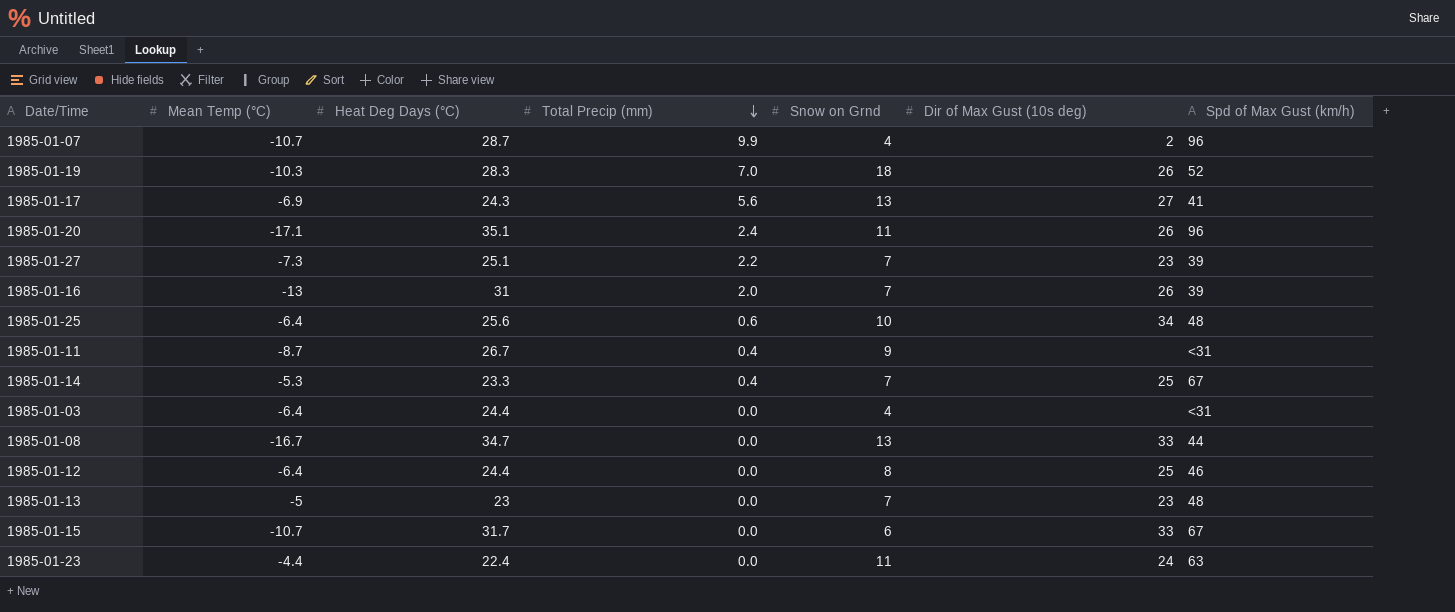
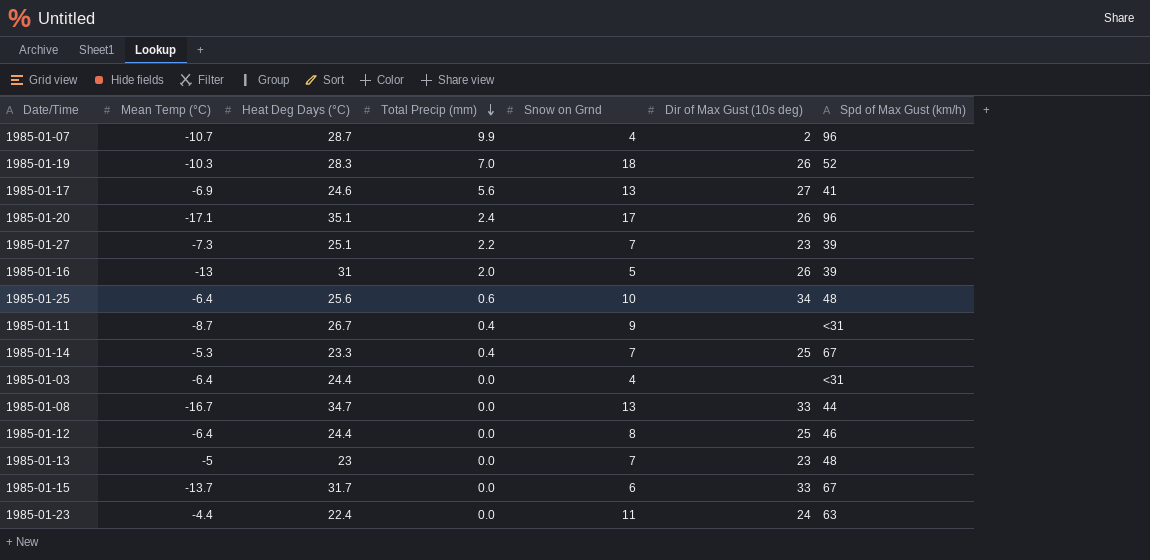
1985-01-17 | Heat Deg Days (°C): 24.3 -> 24.6
1985-01-20 | Snow on Grnd: 11 -> 17
1985-01-16 | Snow on Grnd: 7 -> 5
1985-01-15 | Mean Temp (°C): -10.7 -> -13.7

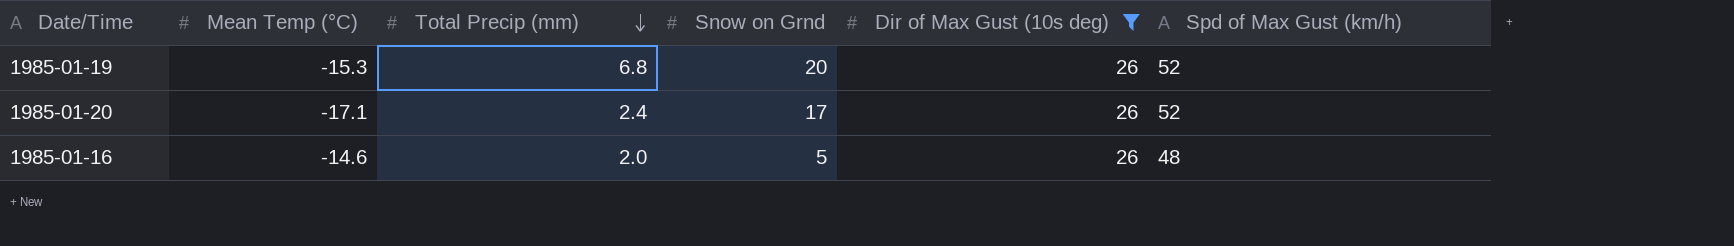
filter: none -> Dir of Max Gust (10s deg) = 26
column Heat Deg Days (°C) | position: 3 -> none
1985-01-19 | Mean Temp (°C): -10.3 -> -15.3
1985-01-19 | Total Precip (mm): 7.0 -> 6.8
1985-01-19 | Snow on Grnd: 18 -> 20
1985-01-20 | Spd of Max Gust (km/h): 96 -> 52
1985-01-16 | Mean Temp (°C): -13 -> -14.6
1985-01-16 | Spd of Max Gust (km/h): 39 -> 48

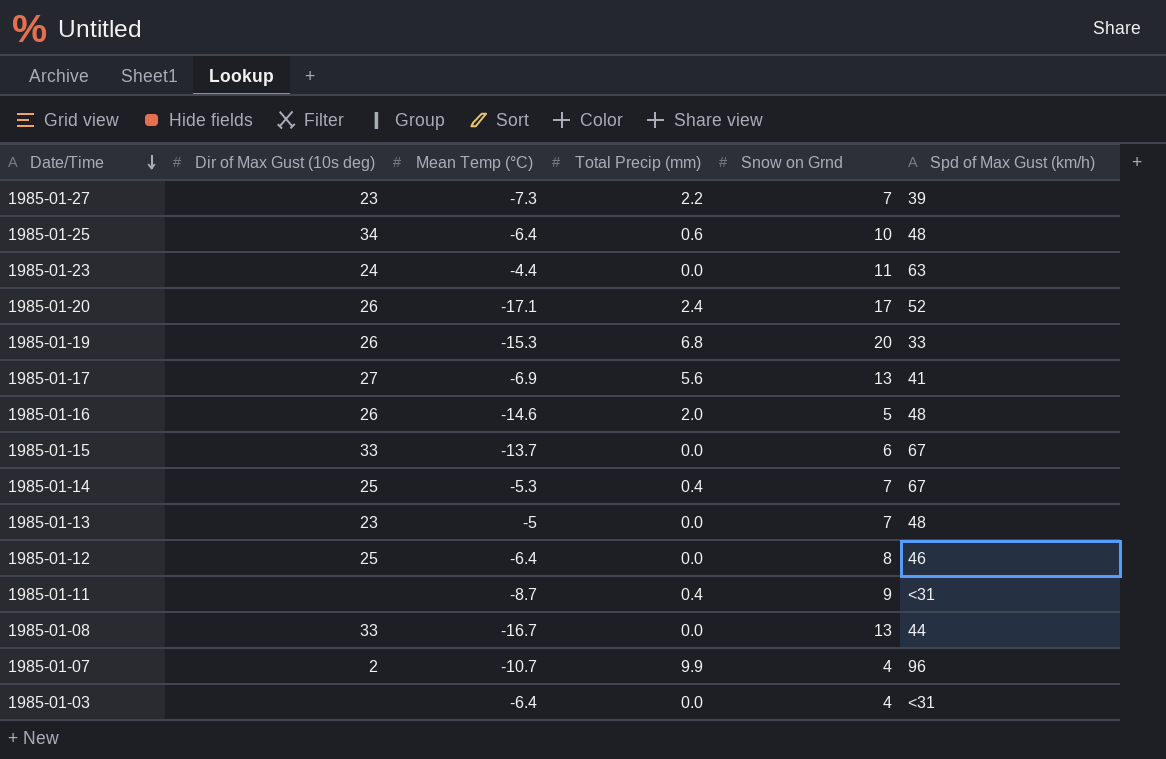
filter: Dir of Max Gust (10s deg) = 26 -> none
row order: Total Precip (mm) descending -> Date/Time descending
column Dir of Max Gust (10s deg) | position: 5 -> 2
1985-01-19 | Spd of Max Gust (km/h): 52 -> 33

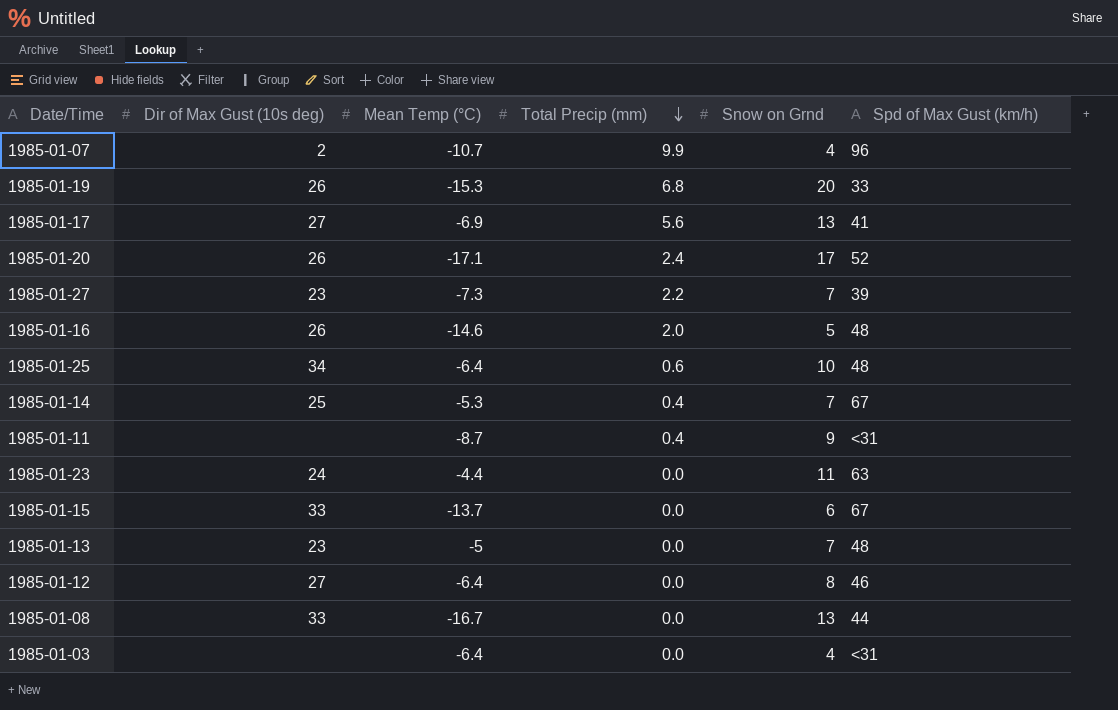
row order: Date/Time descending -> Total Precip (mm) descending
1985-01-12 | Dir of Max Gust (10s deg): 25 -> 27

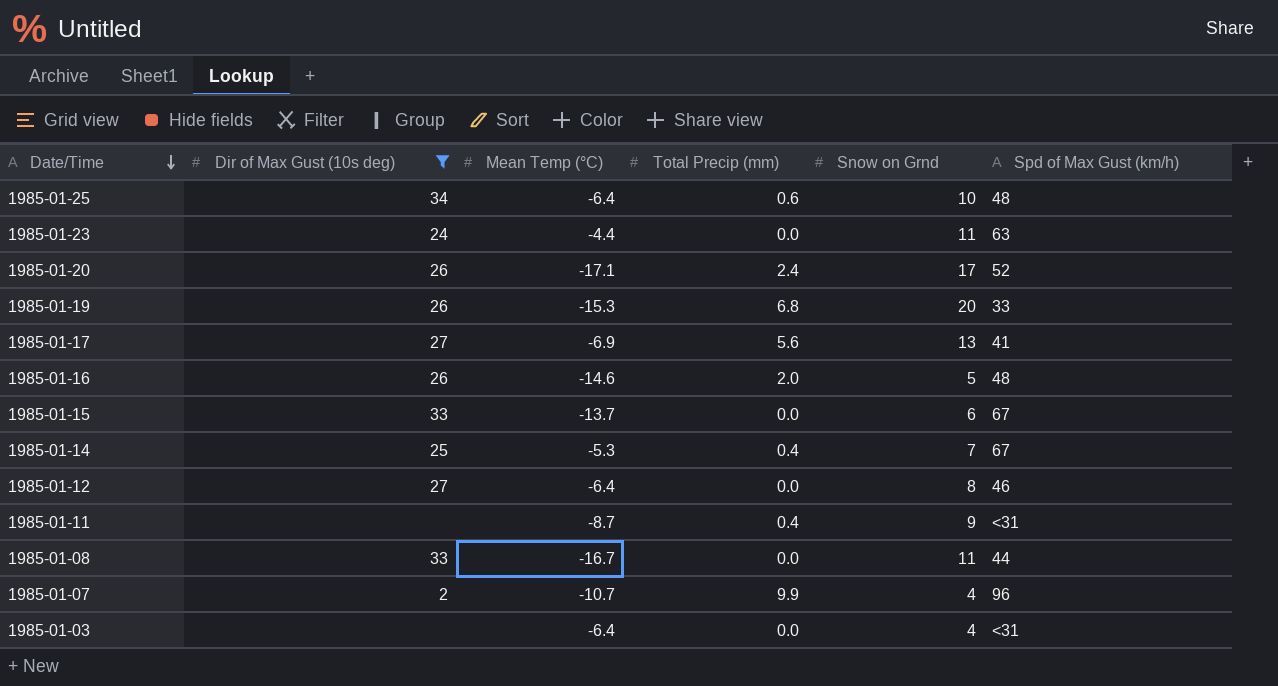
filter: none -> Dir of Max Gust (10s deg) != 23
row order: Total Precip (mm) descending -> Date/Time descending
1985-01-08 | Snow on Grnd: 13 -> 11

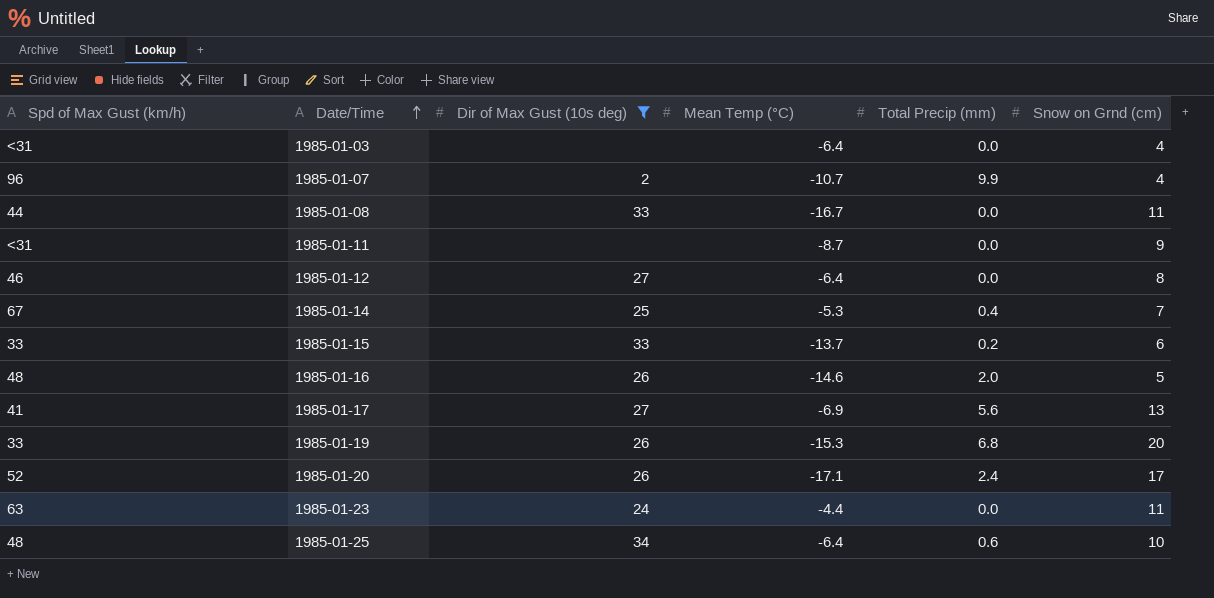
row order: Date/Time descending -> Date/Time ascending
column Spd of Max Gust (km/h) | position: 6 -> 1
column name: Snow on Grnd -> Snow on Grnd (cm)
1985-01-11 | Total Precip (mm): 0.4 -> 0.0
1985-01-15 | Spd of Max Gust (km/h): 67 -> 33
1985-01-15 | Total Precip (mm): 0.0 -> 0.2

